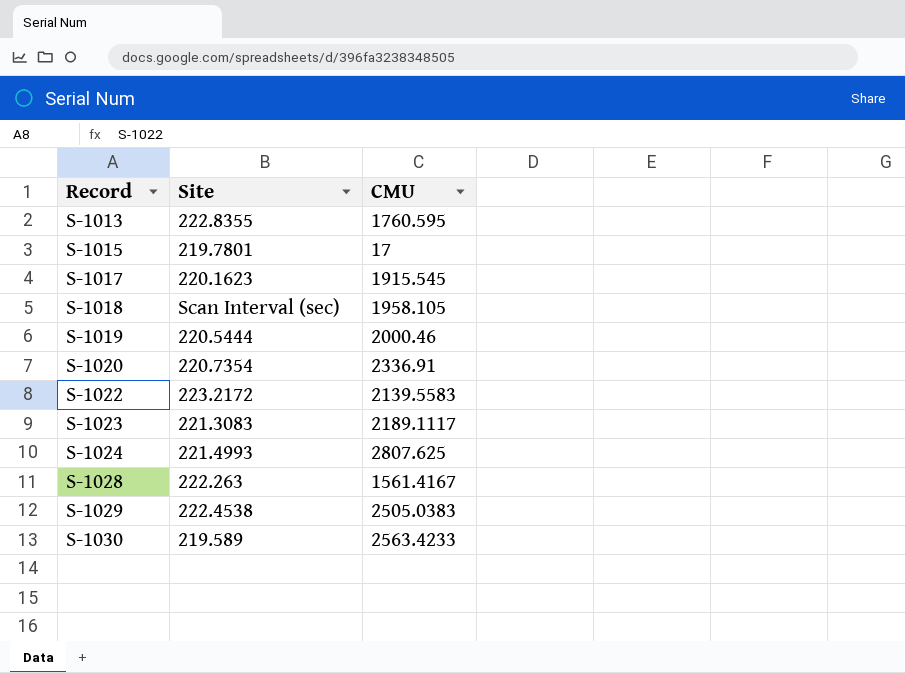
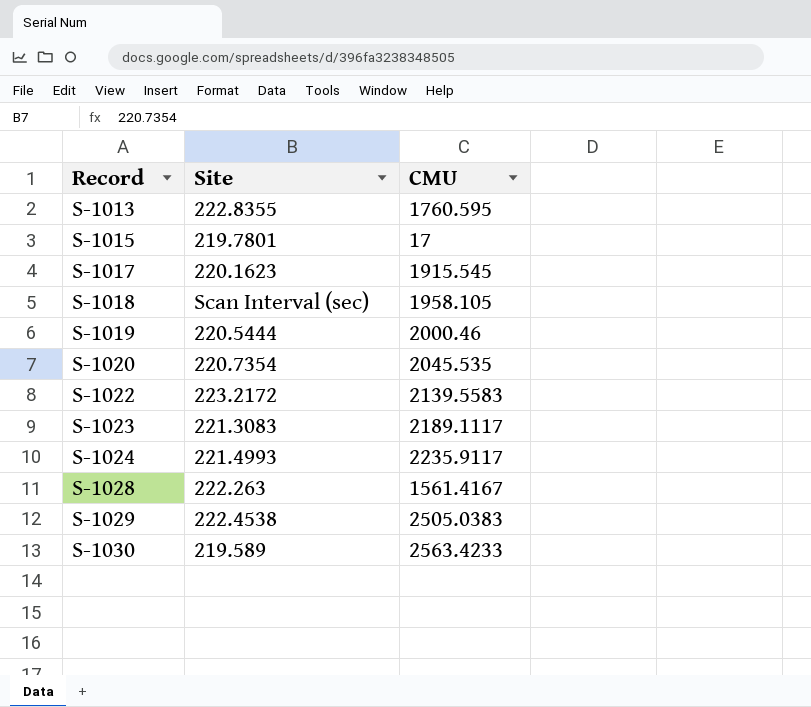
S-1020 | CMU: 2336.91 -> 2045.535
S-1024 | CMU: 2807.625 -> 2235.9117

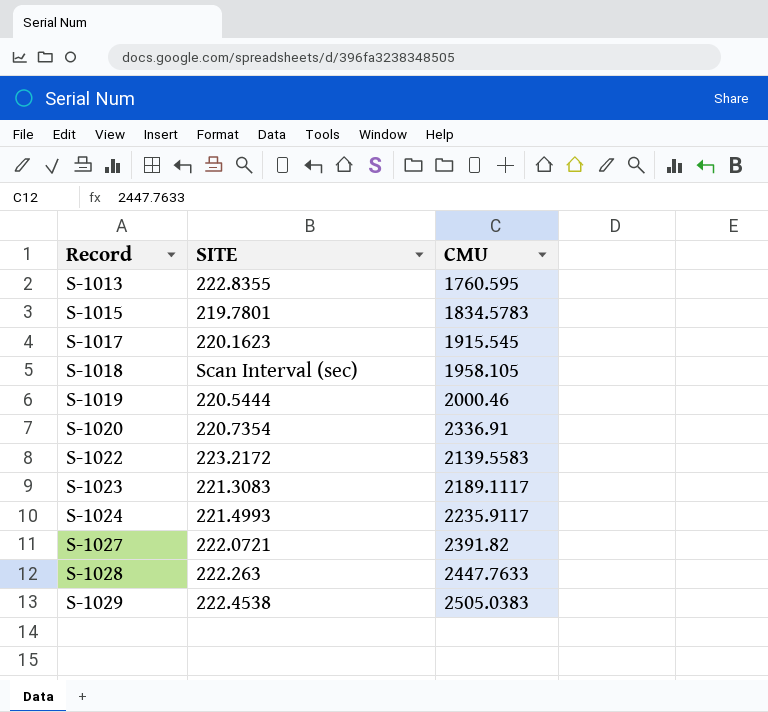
column name: Site -> SITE
row S-1030: 219.589 | 2563.4233 -> none
S-1015 | CMU: 17 -> 1834.5783
S-1020 | CMU: 2045.535 -> 2336.91
row S-1027: none -> 222.0721 | 2391.82
S-1028 | CMU: 1561.4167 -> 2447.7633

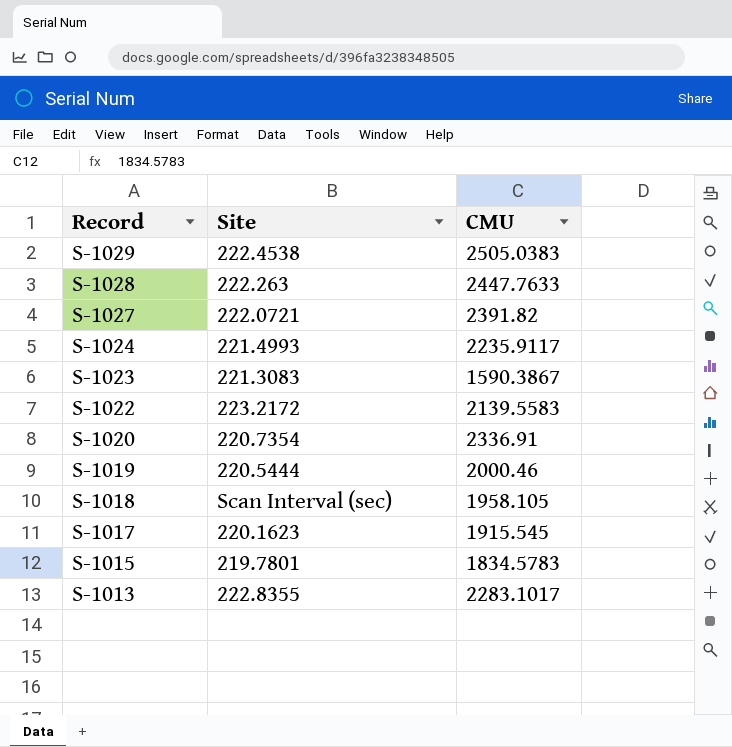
row order: Record ascending -> Record descending
column name: SITE -> Site
S-1023 | CMU: 2189.1117 -> 1590.3867
S-1013 | CMU: 1760.595 -> 2283.1017

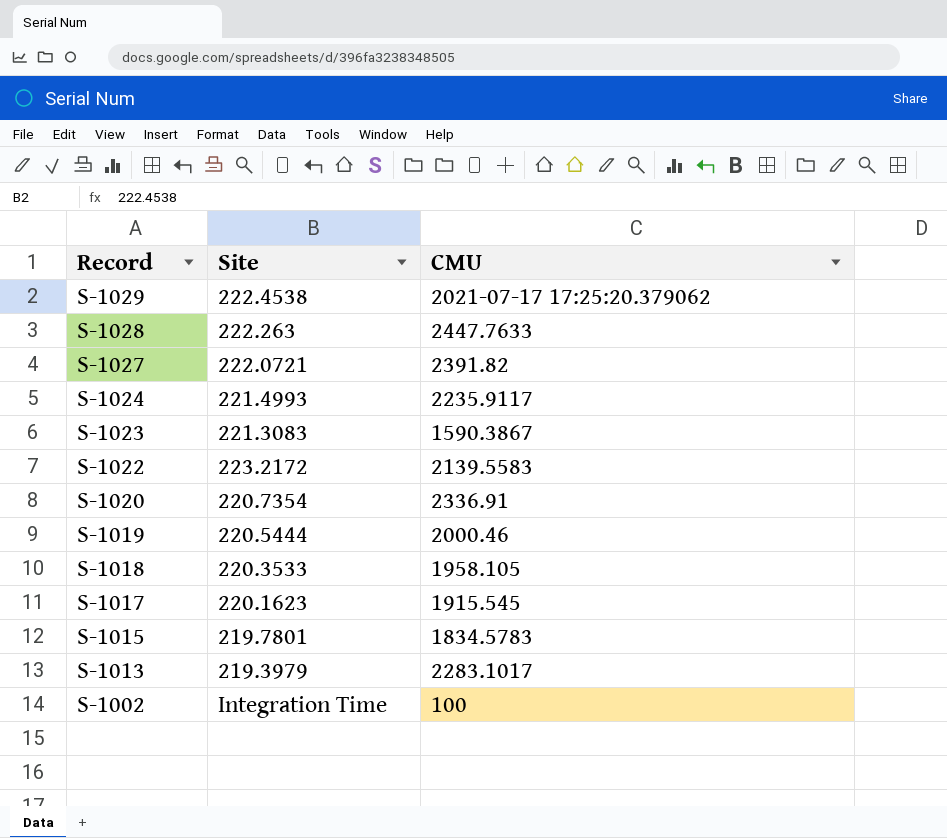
S-1029 | CMU: 2505.0383 -> 2021-07-17 17:25:20.379062
S-1018 | Site: Scan Interval (sec) -> 220.3533
S-1013 | Site: 222.8355 -> 219.3979
row S-1002: none -> Integration Time | 100

